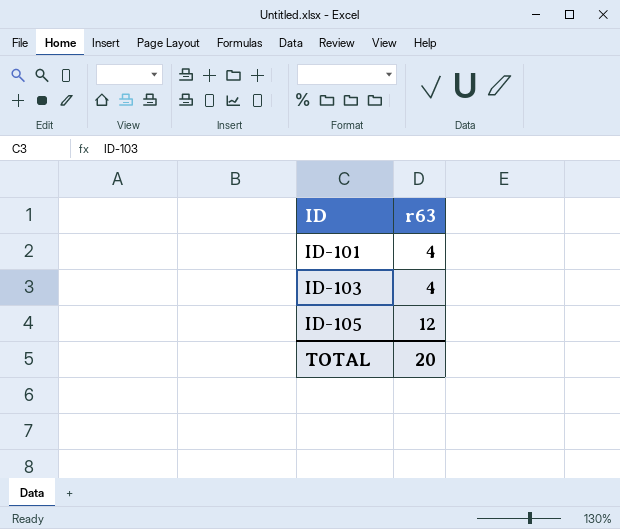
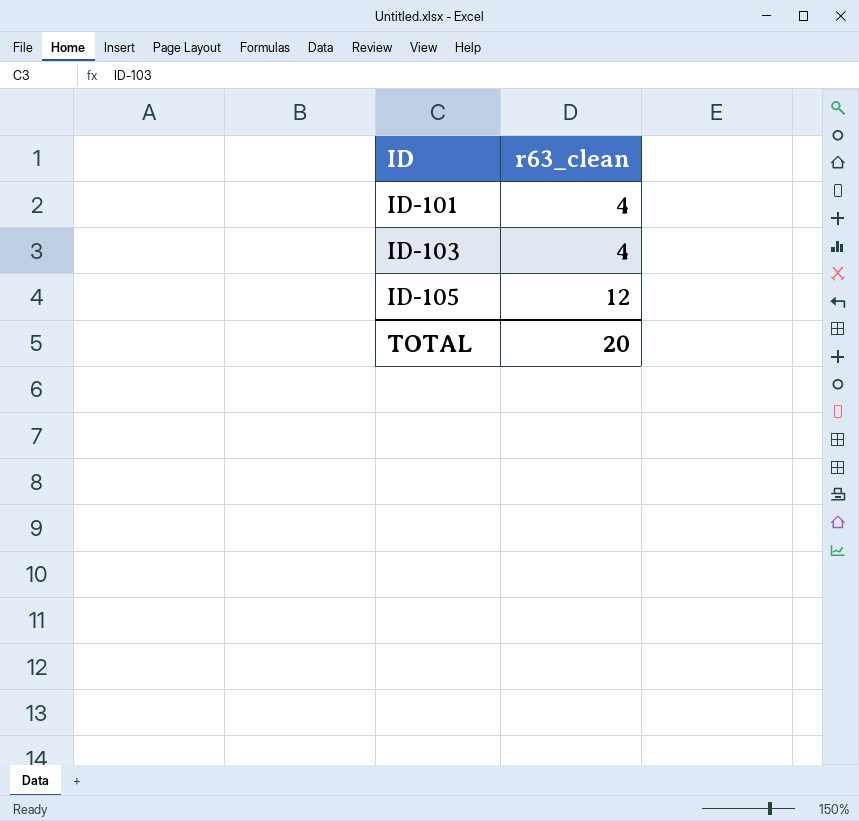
column name: r63 -> r63_clean

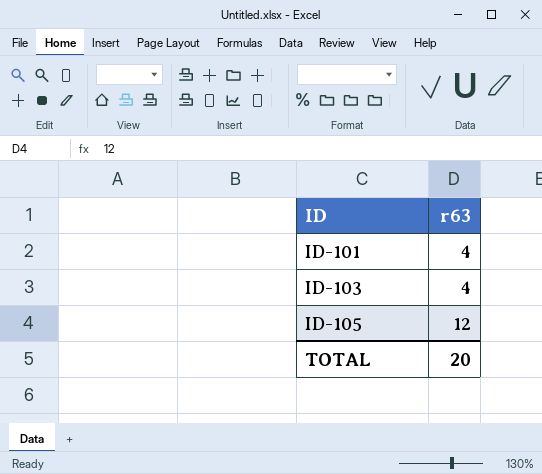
column name: r63_clean -> r63

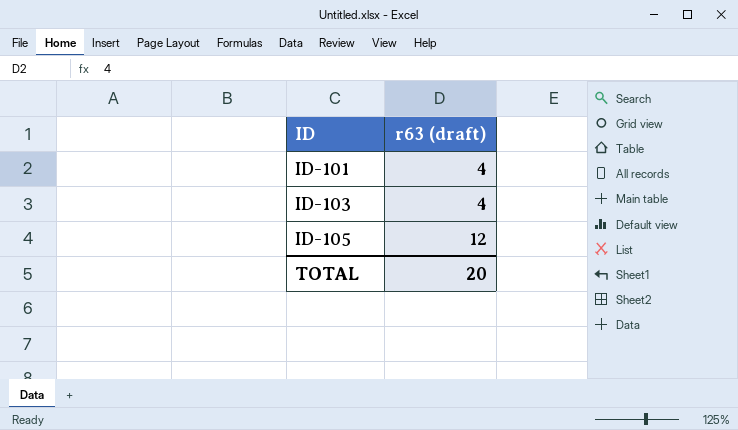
column name: r63 -> r63 (draft)

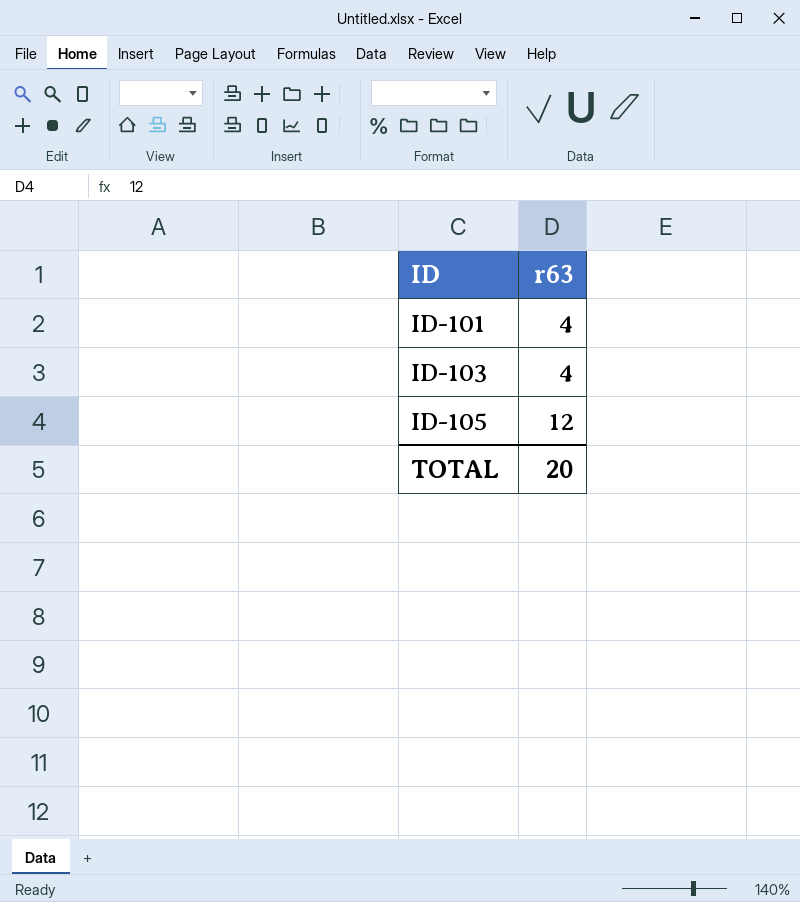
column name: r63 (draft) -> r63

